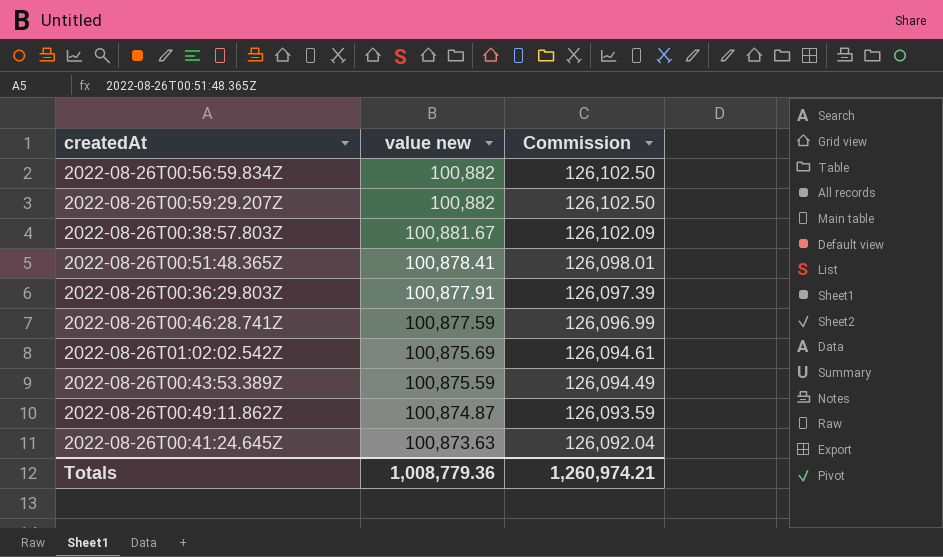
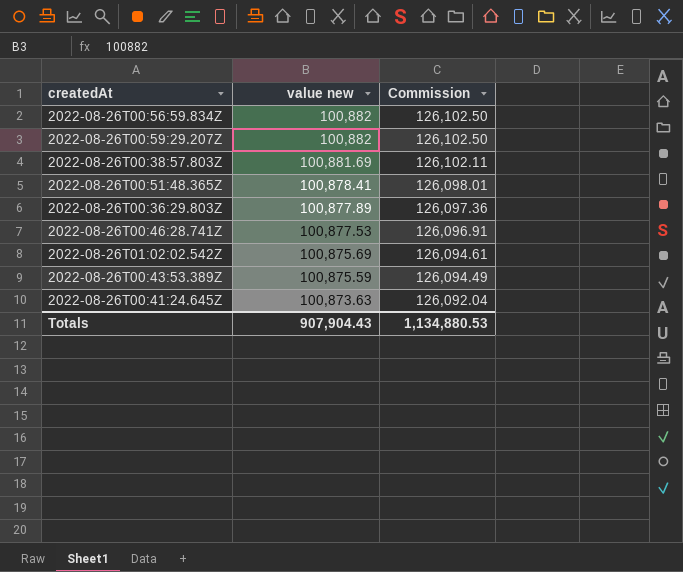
row 2022-08-26T00:49:11.862Z: 100,874.87 | 126,093.59 -> none
2022-08-26T00:38:57.803Z | value new: 100,881.67 -> 100,881.69
2022-08-26T00:38:57.803Z | Commission: 126,102.09 -> 126,102.11
2022-08-26T00:36:29.803Z | value new: 100,877.91 -> 100,877.89
2022-08-26T00:36:29.803Z | Commission: 126,097.39 -> 126,097.36
2022-08-26T00:46:28.741Z | value new: 100,877.59 -> 100,877.53
2022-08-26T00:46:28.741Z | Commission: 126,096.99 -> 126,096.91
Totals | value new: 1,008,779.36 -> 907,904.43
Totals | Commission: 1,260,974.21 -> 1,134,880.53

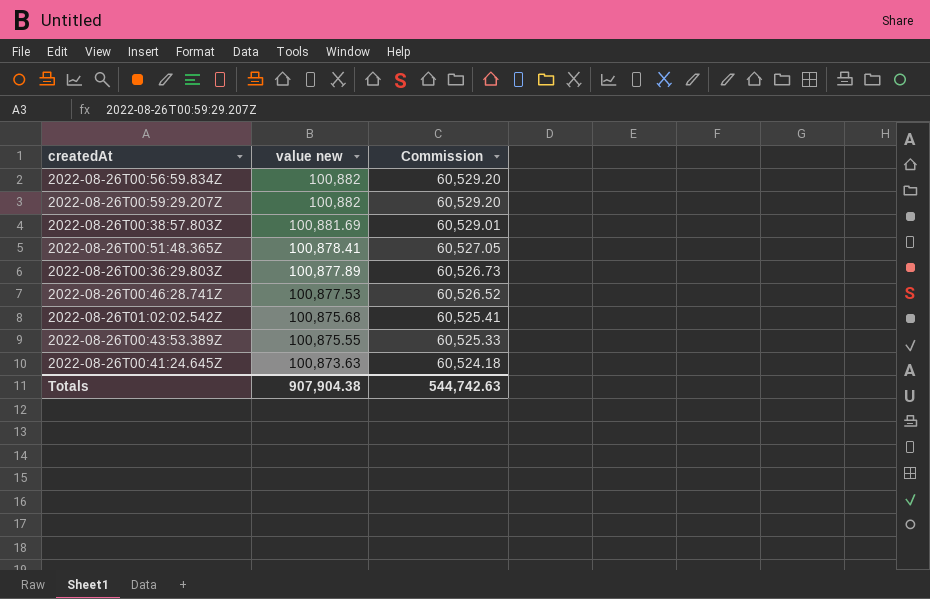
column Commission | formula: [value new] * 1.25 -> [value new] * 0.6
2022-08-26T01:02:02.542Z | value new: 100,875.69 -> 100,875.68
2022-08-26T00:43:53.389Z | value new: 100,875.59 -> 100,875.55
Totals | value new: 907,904.43 -> 907,904.38
Totals | Commission: 1,134,880.53 -> 544,742.63

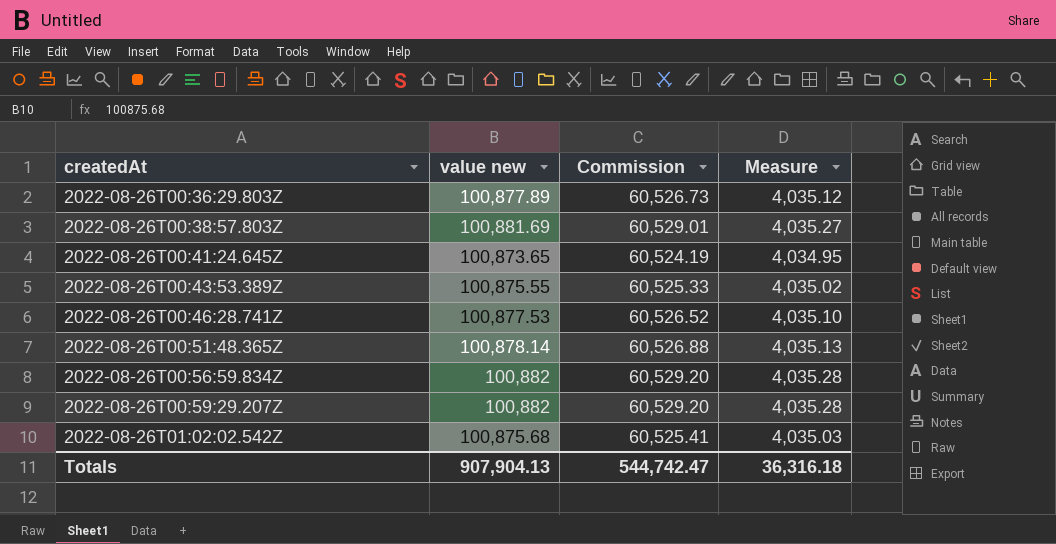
row order: value new descending -> createdAt ascending
column Measure | formula: none -> [value new] * 0.04
2022-08-26T00:41:24.645Z | value new: 100,873.63 -> 100,873.65
2022-08-26T00:41:24.645Z | Commission: 60,524.18 -> 60,524.19
2022-08-26T00:51:48.365Z | value new: 100,878.41 -> 100,878.14
2022-08-26T00:51:48.365Z | Commission: 60,527.05 -> 60,526.88
Totals | value new: 907,904.38 -> 907,904.13
Totals | Commission: 544,742.63 -> 544,742.47

